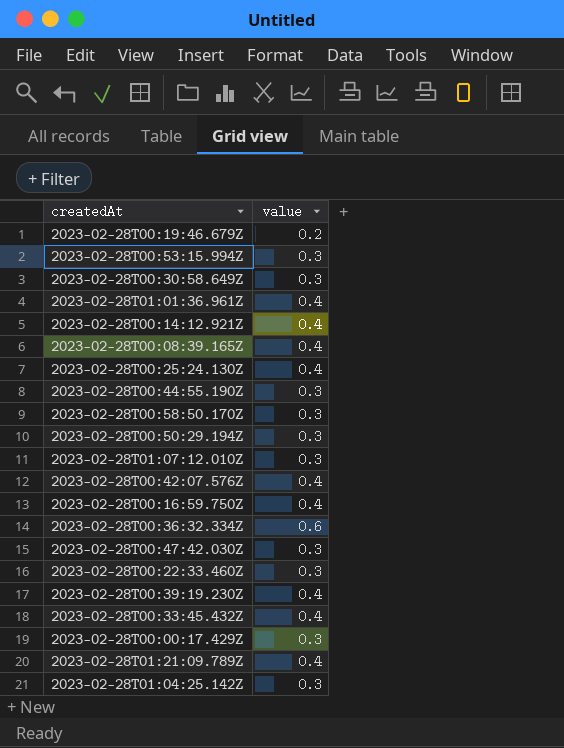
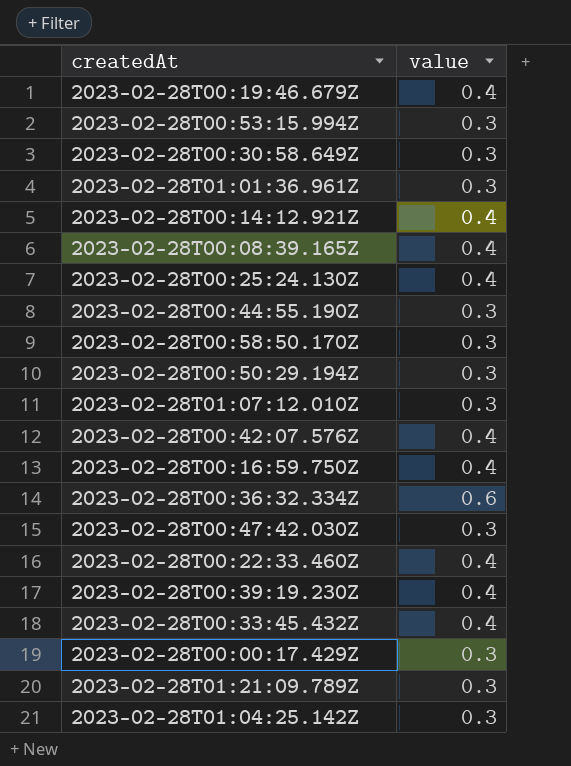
2023-02-28T00:19:46.679Z | value: 0.2 -> 0.4
2023-02-28T01:01:36.961Z | value: 0.4 -> 0.3
2023-02-28T00:22:33.460Z | value: 0.3 -> 0.4
2023-02-28T01:21:09.789Z | value: 0.4 -> 0.3

